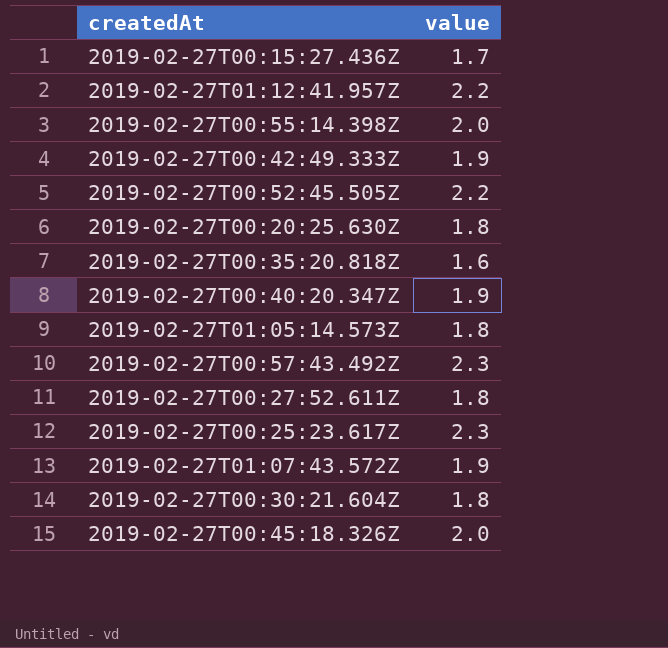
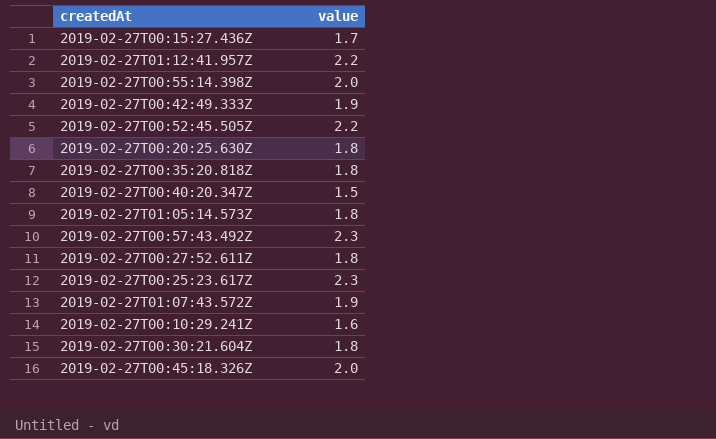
2019-02-27T00:35:20.818Z | value: 1.6 -> 1.8
2019-02-27T00:40:20.347Z | value: 1.9 -> 1.5
row 2019-02-27T00:10:29.241Z: none -> 1.6

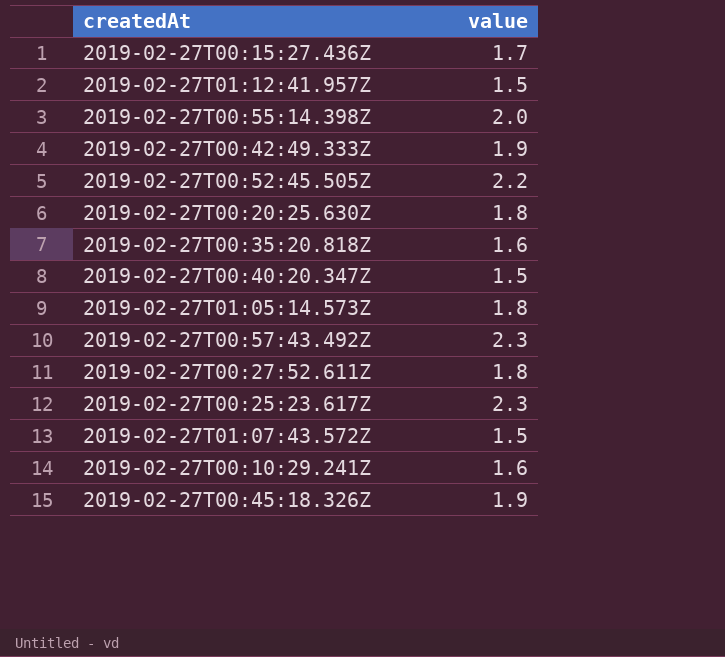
row 2019-02-27T00:30:21.604Z: 1.8 -> none
2019-02-27T01:12:41.957Z | value: 2.2 -> 1.5
2019-02-27T00:35:20.818Z | value: 1.8 -> 1.6
2019-02-27T01:07:43.572Z | value: 1.9 -> 1.5
2019-02-27T00:45:18.326Z | value: 2.0 -> 1.9

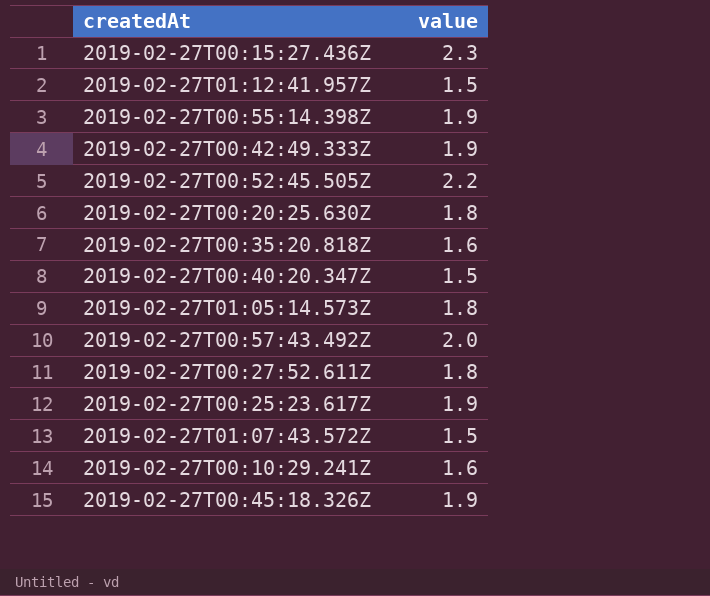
2019-02-27T00:15:27.436Z | value: 1.7 -> 2.3
2019-02-27T00:55:14.398Z | value: 2.0 -> 1.9
2019-02-27T00:57:43.492Z | value: 2.3 -> 2.0
2019-02-27T00:25:23.617Z | value: 2.3 -> 1.9

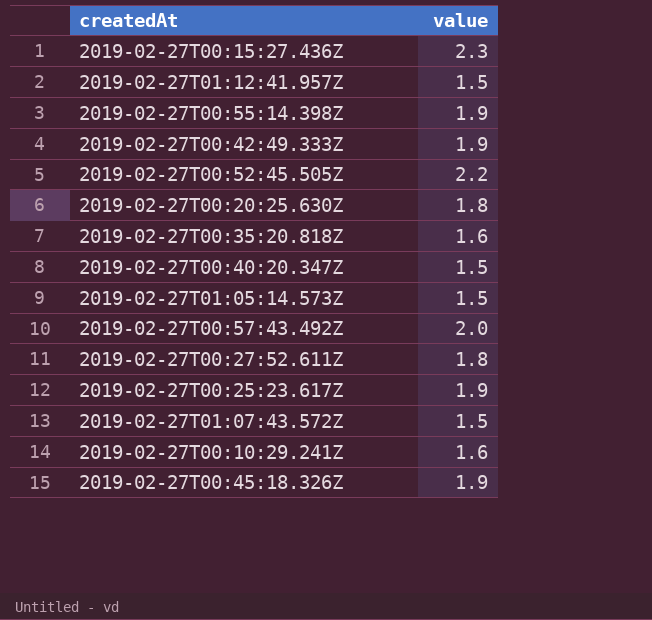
2019-02-27T01:05:14.573Z | value: 1.8 -> 1.5

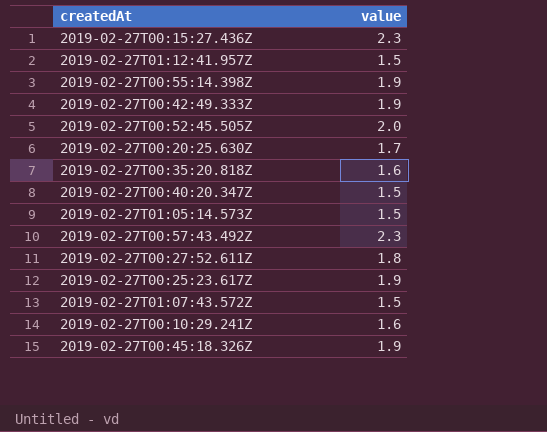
2019-02-27T00:52:45.505Z | value: 2.2 -> 2.0
2019-02-27T00:20:25.630Z | value: 1.8 -> 1.7
2019-02-27T00:57:43.492Z | value: 2.0 -> 2.3

